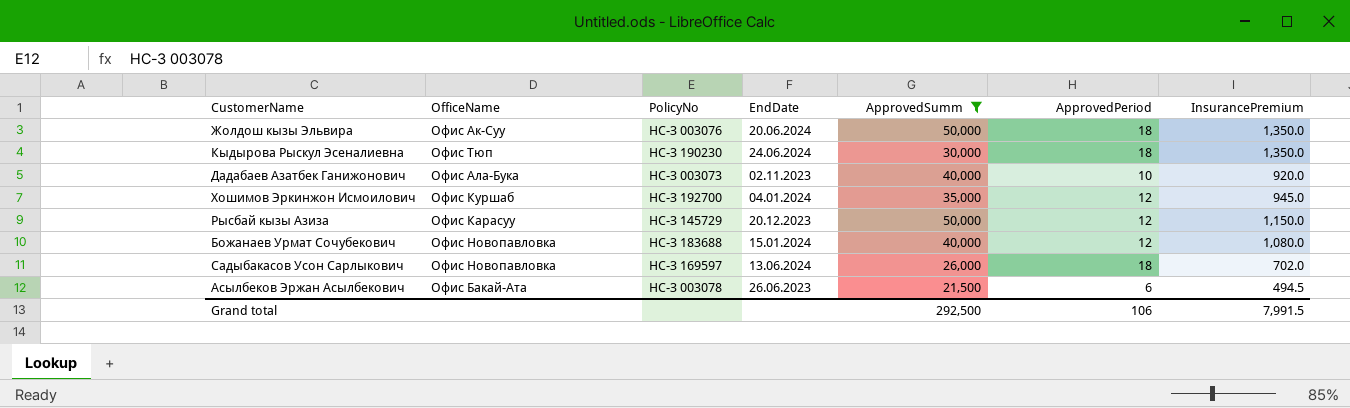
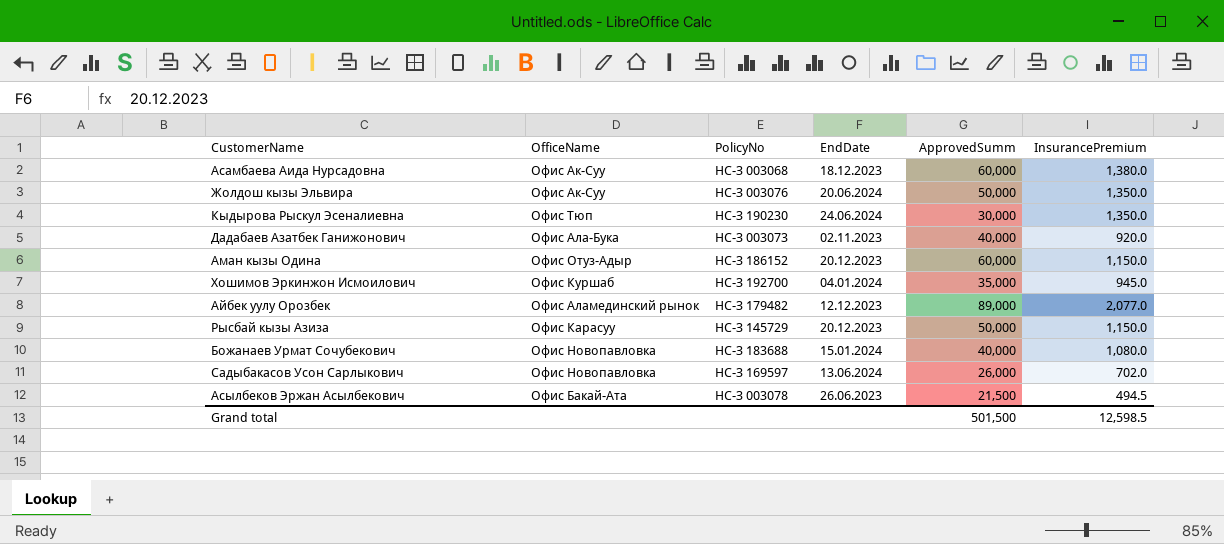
filter: ApprovedSumm <= 50,000 -> none
column ApprovedPeriod | position: 6 -> none
Grand total | ApprovedSumm: 292,500 -> 501,500
Grand total | InsurancePremium: 7,991.5 -> 12,598.5

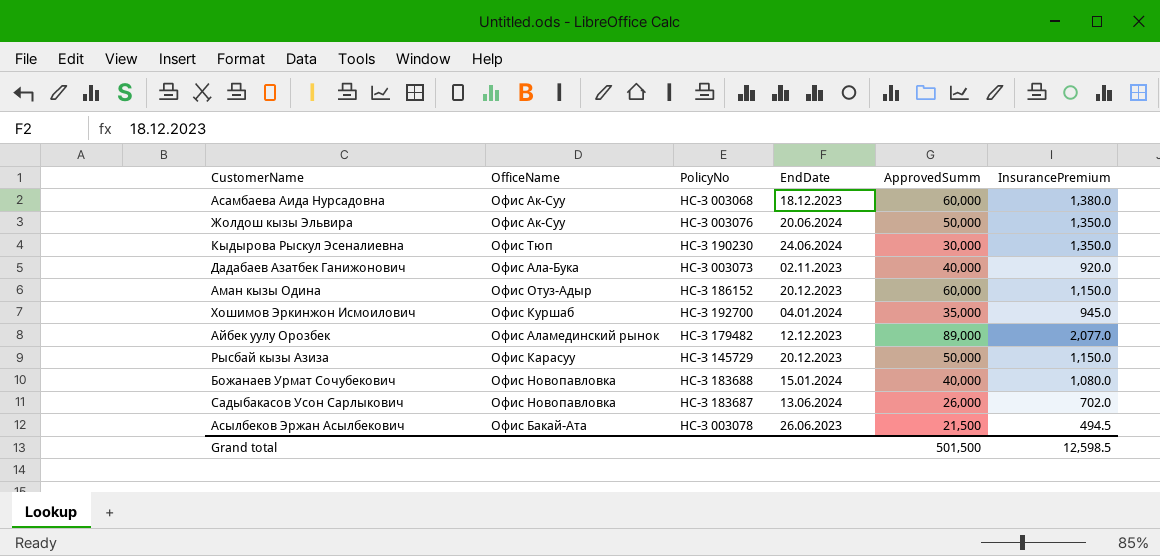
Садыбакасов Усон Сарлыкович | PolicyNo: НС-З 169597 -> НС-З 183687

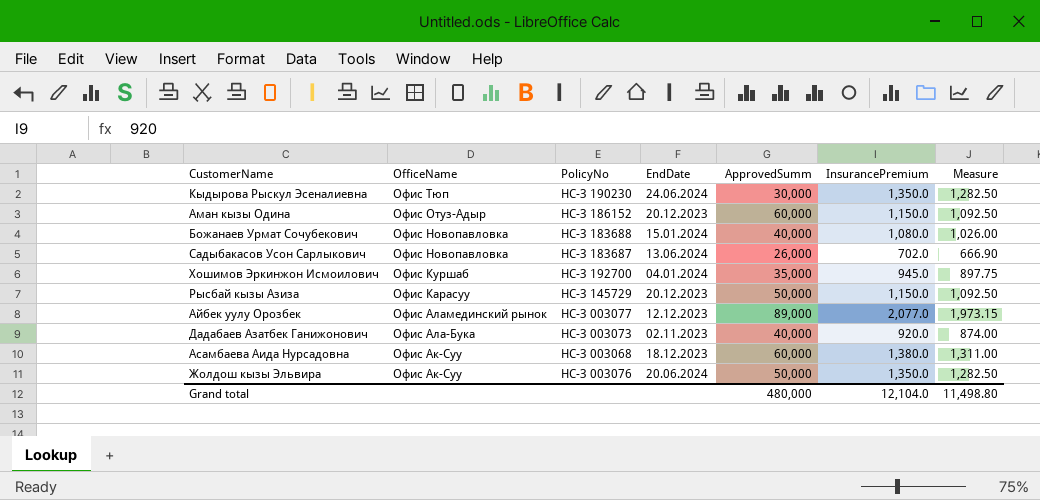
row order: none -> OfficeName descending
column Measure | formula: none -> [InsurancePremium] * 0.95
row Асылбеков Эржан Асылбекович: Офис Бакай-Ата | НС-З 003078 | 26.06.2023 | 21,500 | 494.5 -> none
Айбек уулу Орозбек | PolicyNo: НС-З 179482 -> НС-З 003077
Grand total | ApprovedSumm: 501,500 -> 480,000
Grand total | InsurancePremium: 12,598.5 -> 12,104.0

